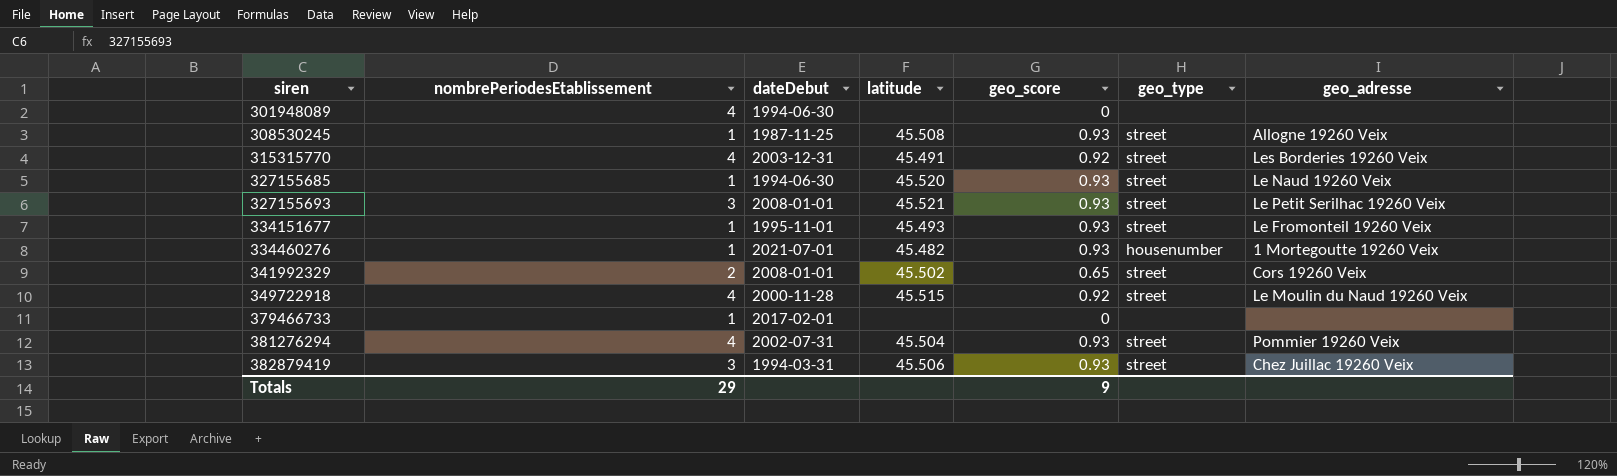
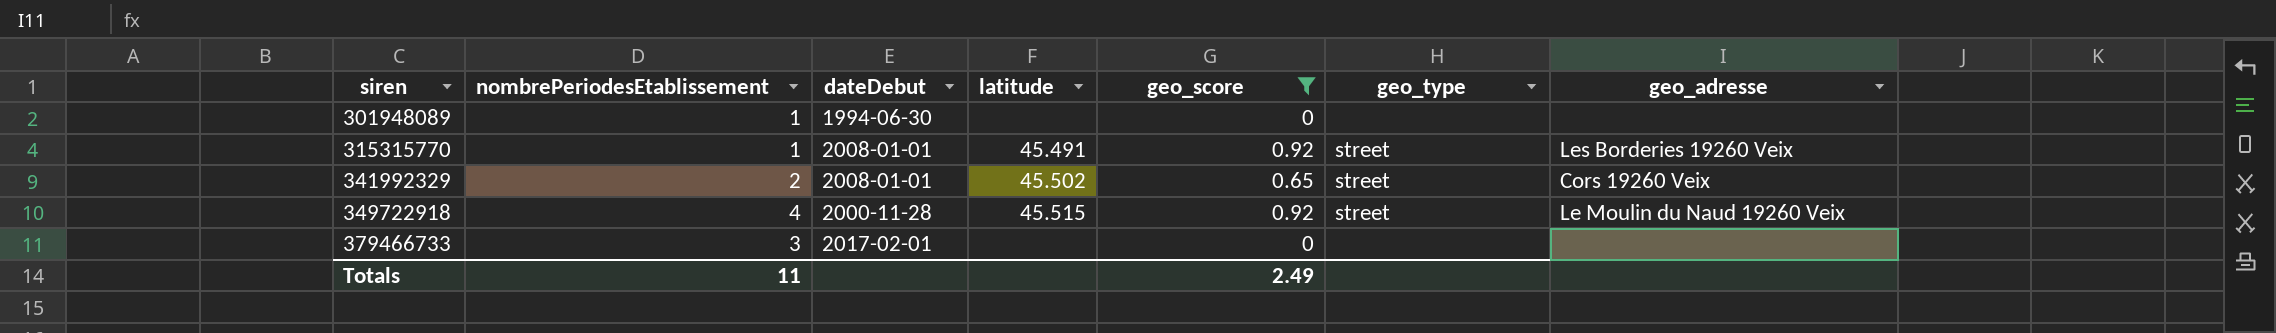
filter: none -> geo_score != 0.93
301948089 | nombrePeriodesEtablissement: 4 -> 1
315315770 | nombrePeriodesEtablissement: 4 -> 1
315315770 | dateDebut: 2003-12-31 -> 2008-01-01
379466733 | nombrePeriodesEtablissement: 1 -> 3
Totals | nombrePeriodesEtablissement: 29 -> 11
Totals | geo_score: 9 -> 2.49

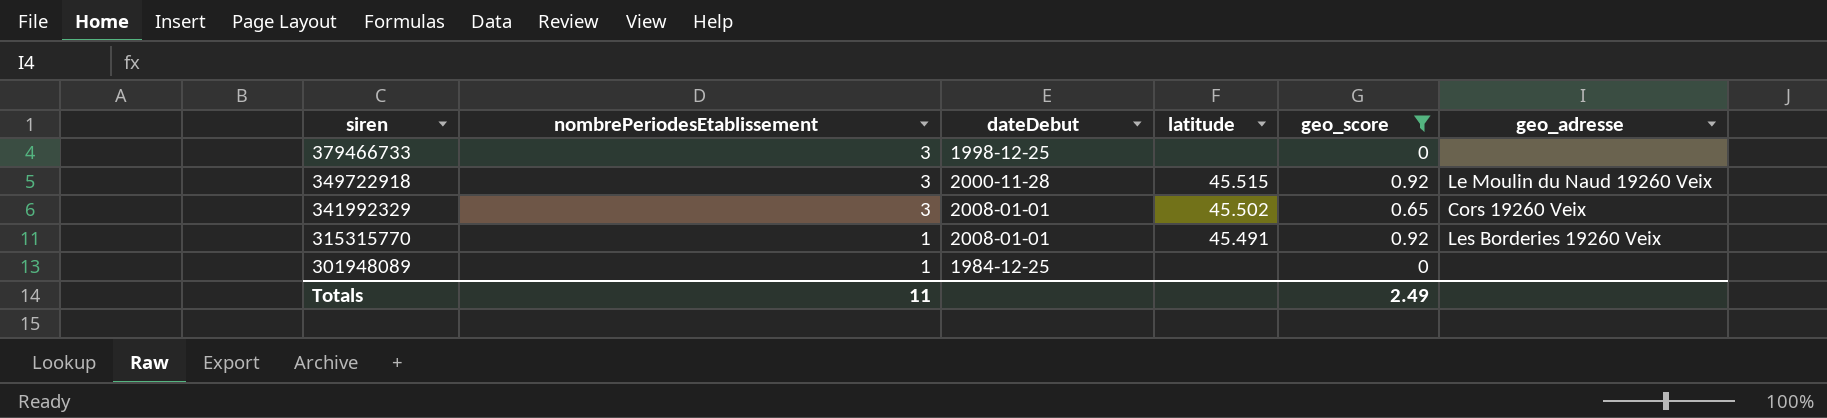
row order: siren ascending -> siren descending
column geo_type | position: 6 -> none
379466733 | dateDebut: 2017-02-01 -> 1998-12-25
349722918 | nombrePeriodesEtablissement: 4 -> 3
341992329 | nombrePeriodesEtablissement: 2 -> 3
301948089 | dateDebut: 1994-06-30 -> 1984-12-25

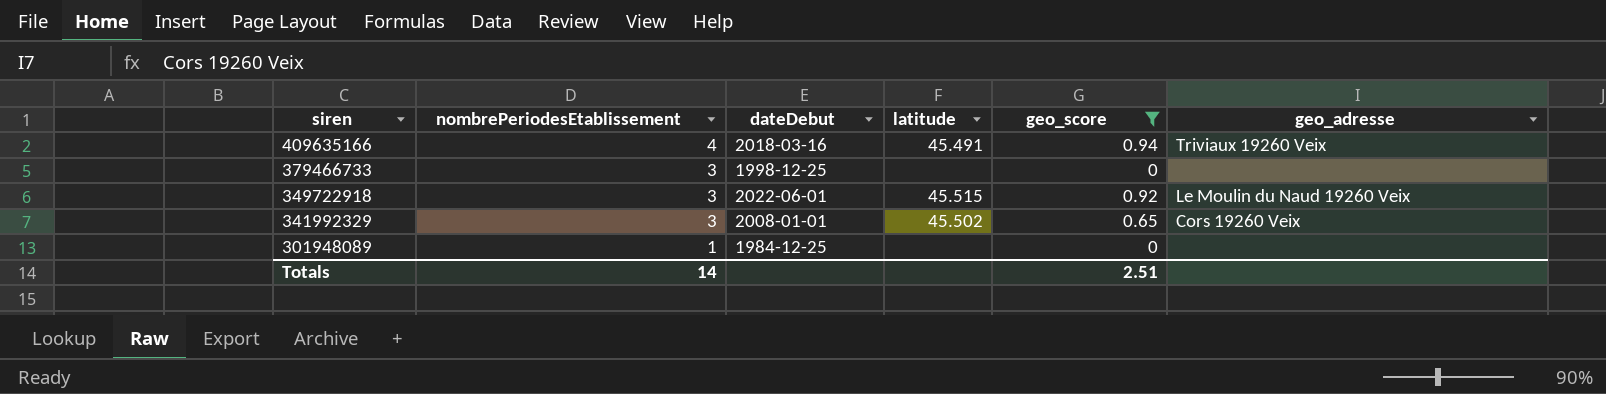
row 315315770: 1 | 2008-01-01 | 45.491 | 0.92 | Les Borderies 19260 Veix -> none
row 409635166: none -> 4 | 2018-03-16 | 45.491 | 0.94 | Triviaux 19260 Veix
349722918 | dateDebut: 2000-11-28 -> 2022-06-01
Totals | nombrePeriodesEtablissement: 11 -> 14
Totals | geo_score: 2.49 -> 2.51

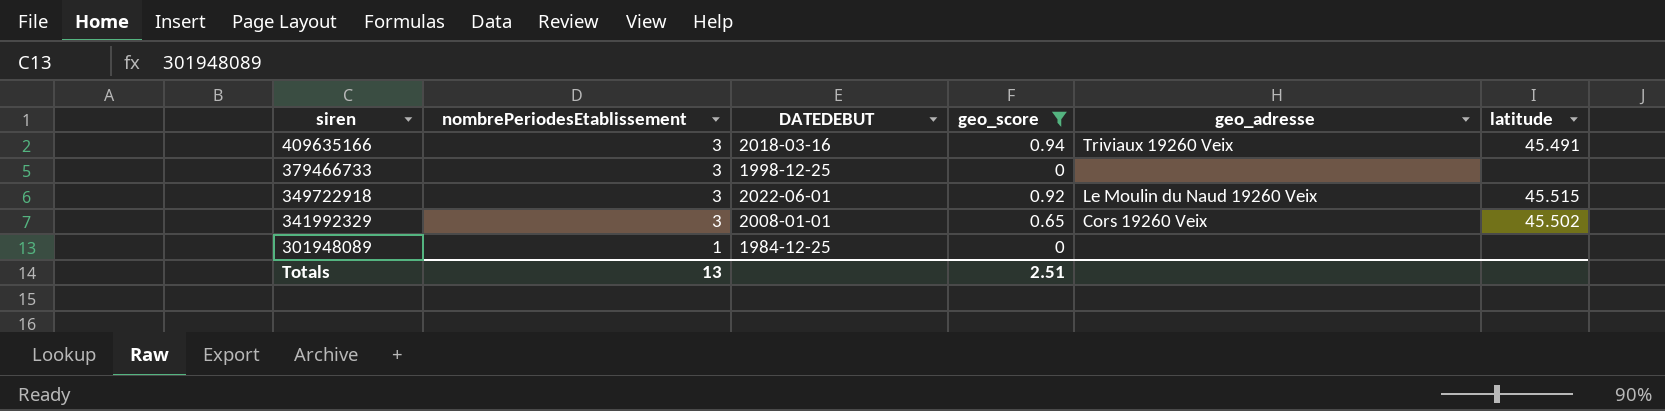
column name: dateDebut -> DATEDEBUT
column latitude | position: 4 -> 6
409635166 | nombrePeriodesEtablissement: 4 -> 3
Totals | nombrePeriodesEtablissement: 14 -> 13

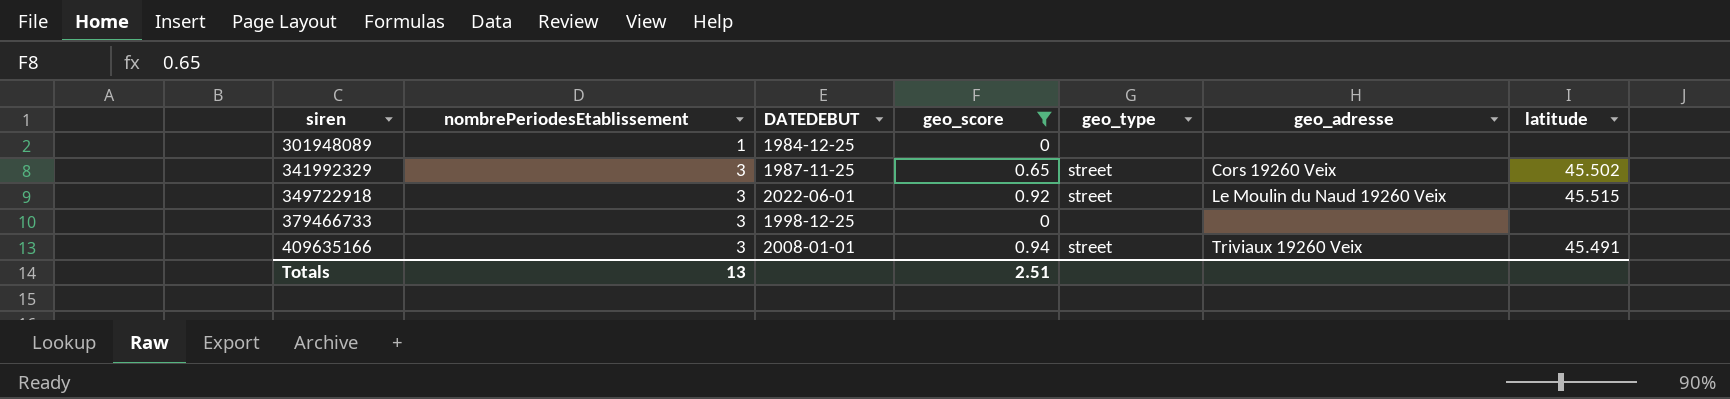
row order: siren descending -> siren ascending
column geo_type | position: none -> 5
341992329 | DATEDEBUT: 2008-01-01 -> 1987-11-25
409635166 | DATEDEBUT: 2018-03-16 -> 2008-01-01

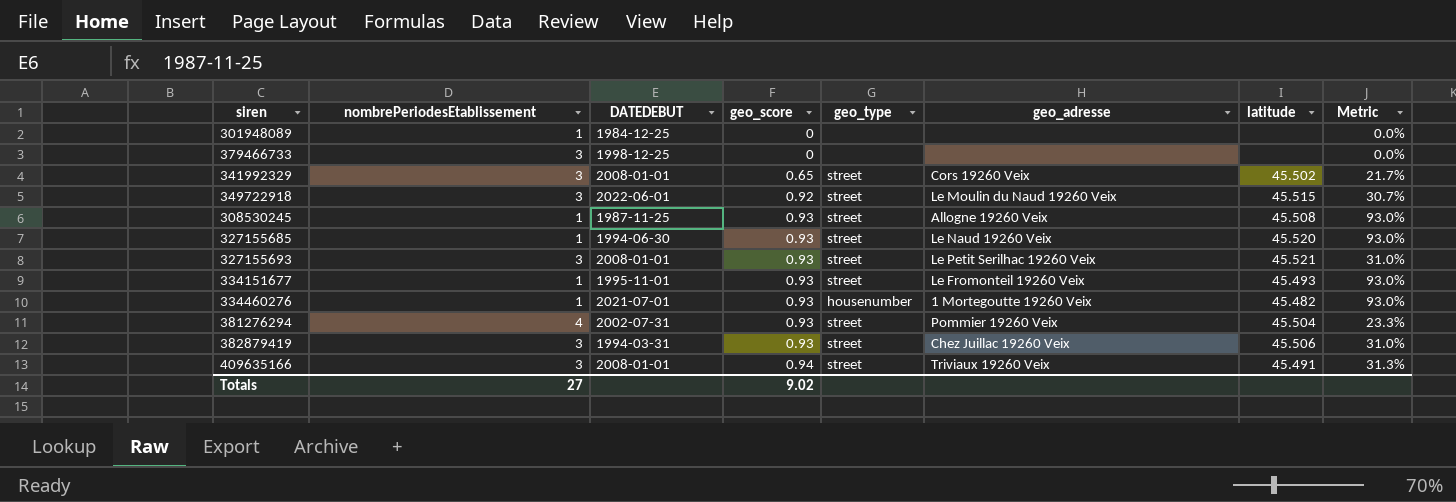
filter: geo_score != 0.93 -> none
row order: siren ascending -> geo_score ascending
column Metric | formula: none -> [geo_score] / [nombrePeriodesEtablissement]
341992329 | DATEDEBUT: 1987-11-25 -> 2008-01-01
Totals | nombrePeriodesEtablissement: 13 -> 27
Totals | geo_score: 2.51 -> 9.02

